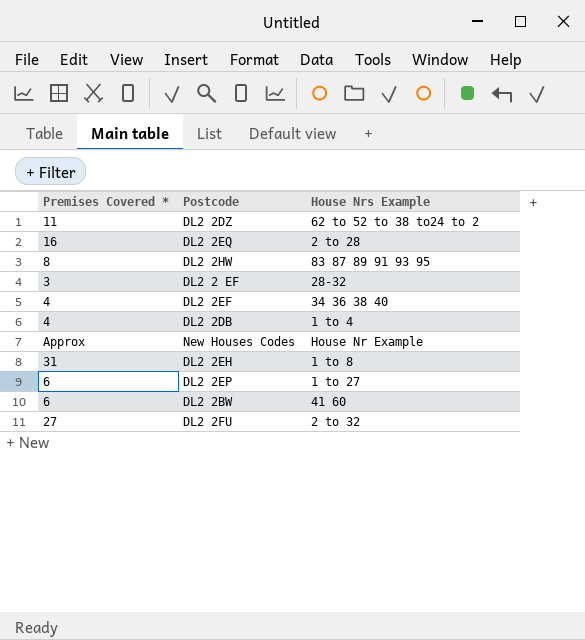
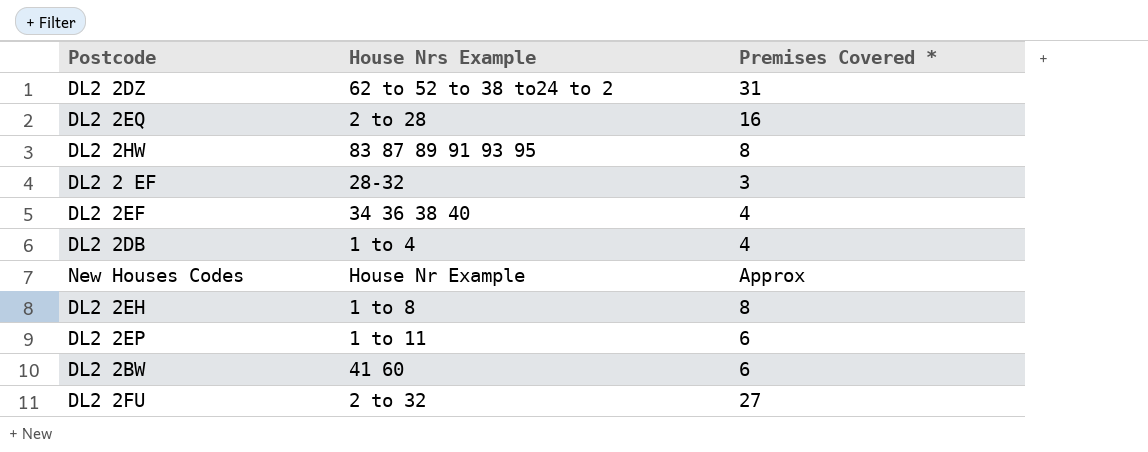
column Premises Covered * | position: 1 -> 3
DL2 2DZ | Premises Covered *: 11 -> 31
DL2 2EH | Premises Covered *: 31 -> 8
DL2 2EP | House Nrs Example: 1 to 27 -> 1 to 11

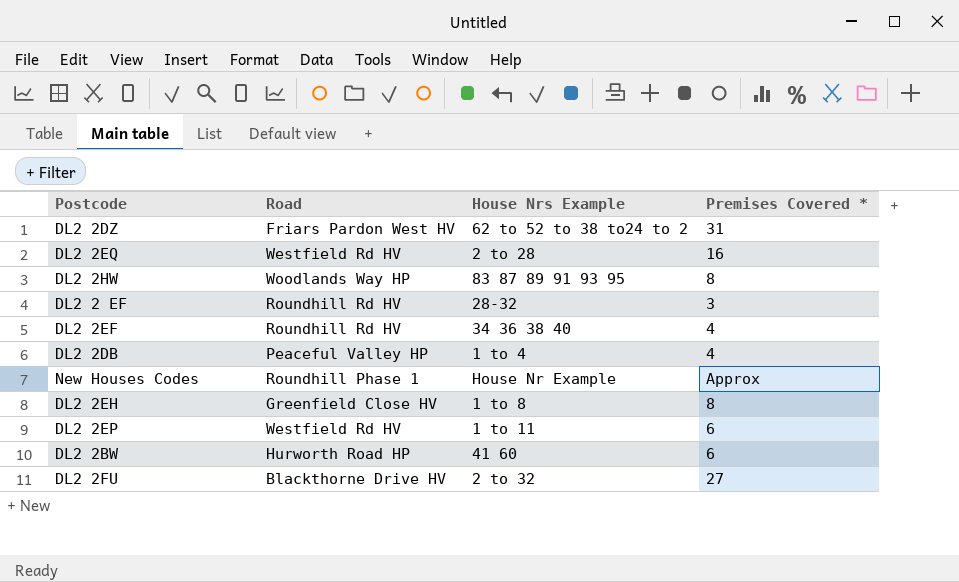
column Road | position: none -> 2

